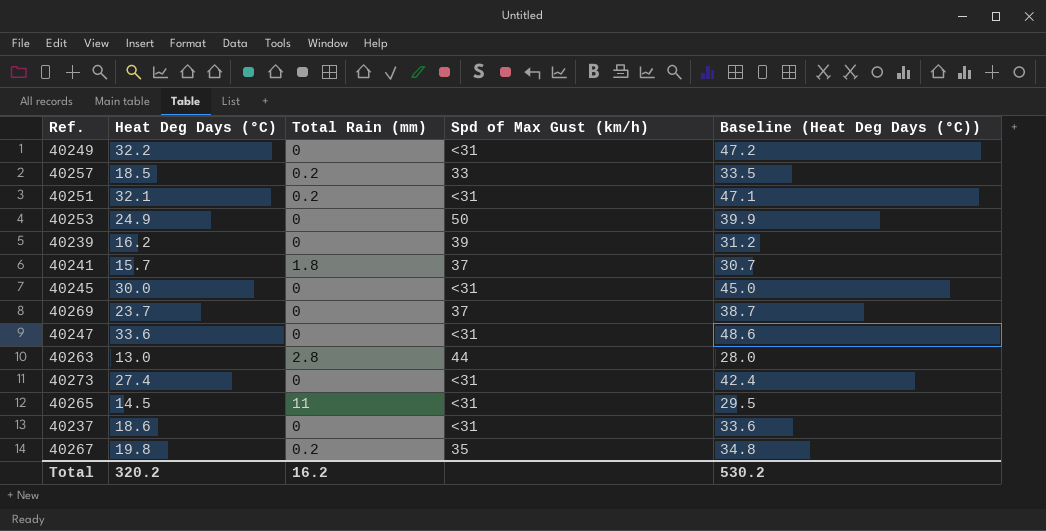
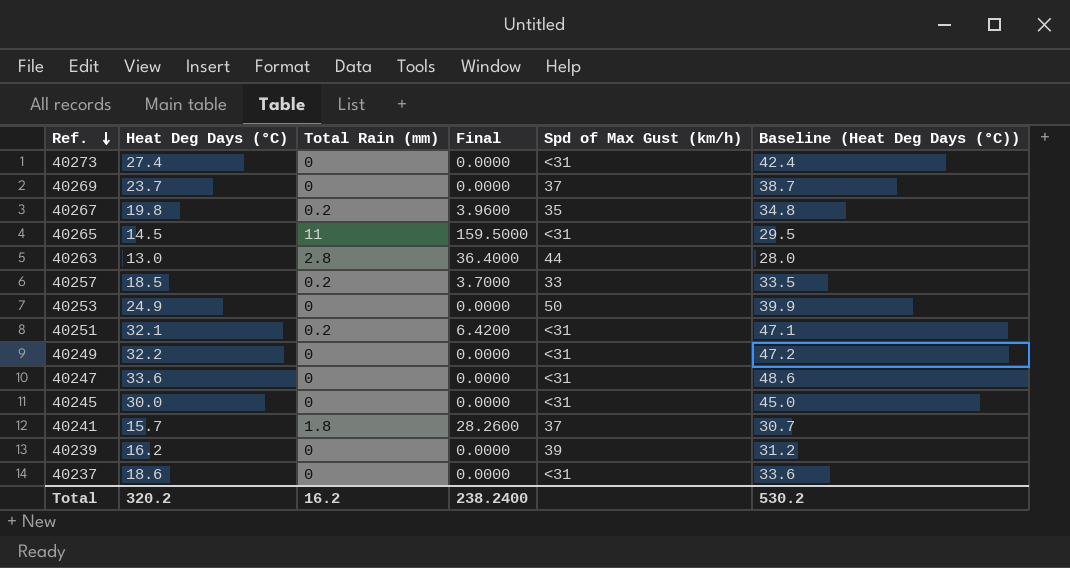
row order: none -> Ref. descending
column Final | formula: none -> [Heat Deg Days (°C)] * [Total Rain (mm)]

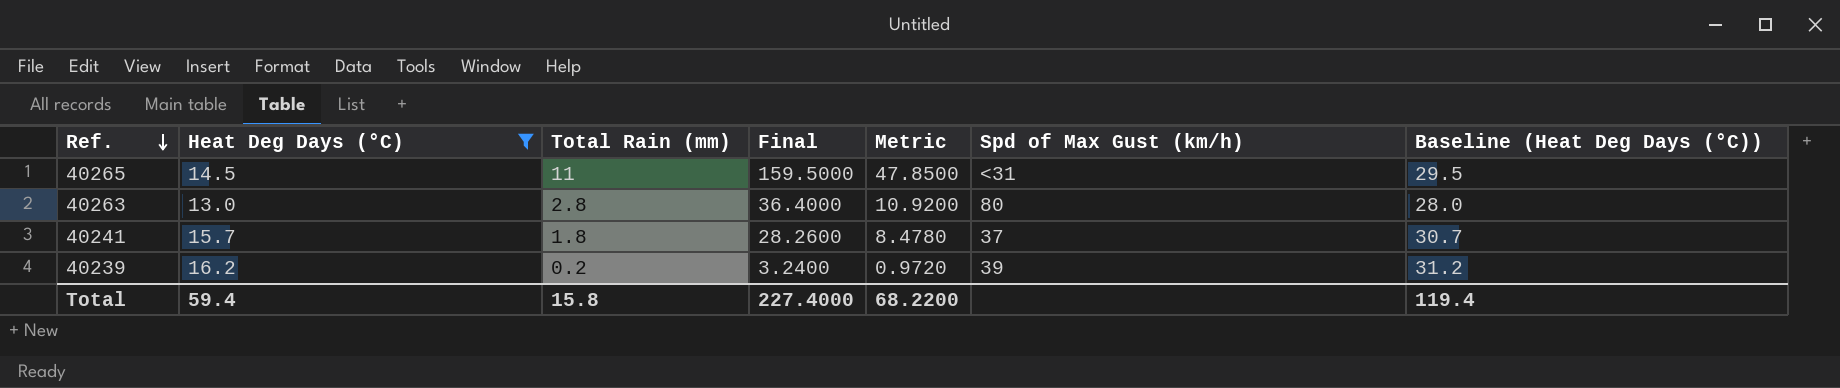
filter: none -> Heat Deg Days (°C) <= 16.2
column Metric | formula: none -> [Final] * 0.3
40263 | Spd of Max Gust (km/h): 44 -> 80
40239 | Total Rain (mm): 0 -> 0.2
40239 | Final: 0.0000 -> 3.2400
Total | Heat Deg Days (°C): 320.2 -> 59.4
Total | Total Rain (mm): 16.2 -> 15.8
Total | Final: 238.2400 -> 227.4000
Total | Baseline (Heat Deg Days (°C)): 530.2 -> 119.4

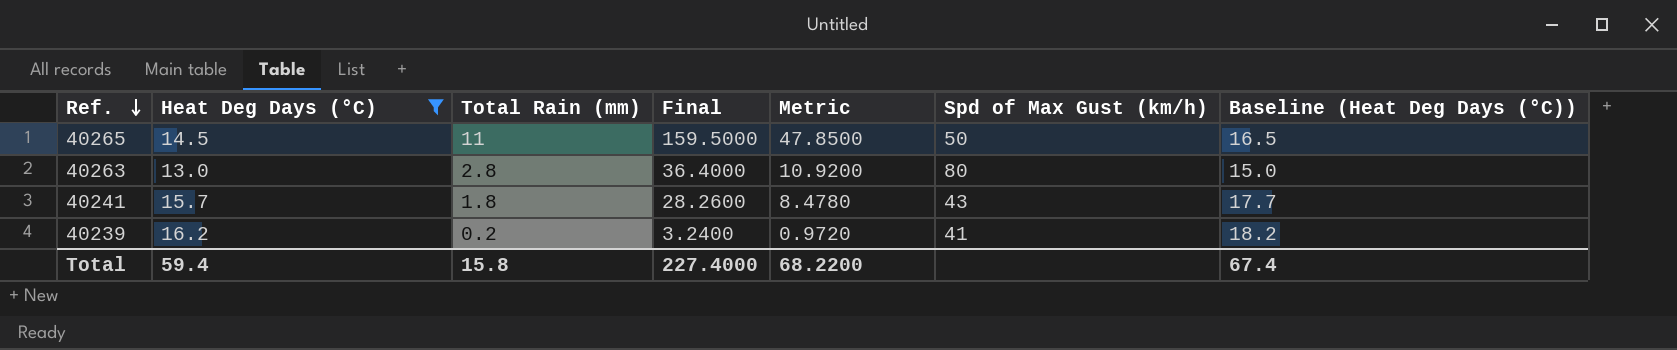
column Baseline (Heat Deg Days (°C)) | formula: [Heat Deg Days (°C)] + 15 -> [Heat Deg Days (°C)] + 2
40265 | Spd of Max Gust (km/h): <31 -> 50
40241 | Spd of Max Gust (km/h): 37 -> 43
40239 | Spd of Max Gust (km/h): 39 -> 41
Total | Baseline (Heat Deg Days (°C)): 119.4 -> 67.4

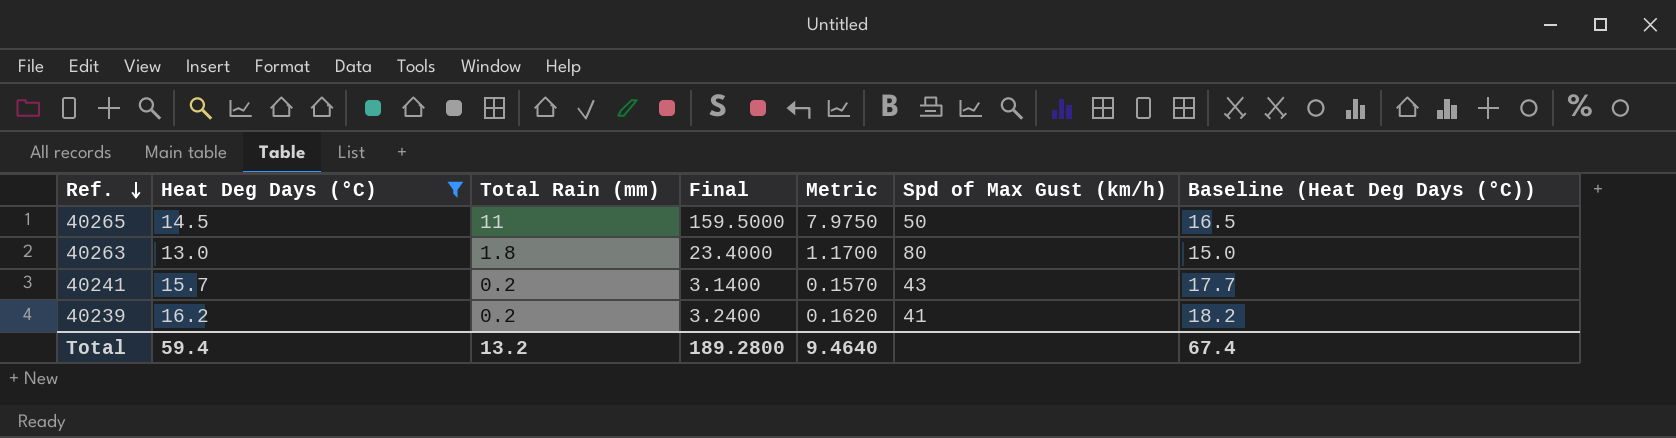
column Metric | formula: [Final] * 0.3 -> [Final] * 0.05
40263 | Total Rain (mm): 2.8 -> 1.8
40263 | Final: 36.4000 -> 23.4000
40241 | Total Rain (mm): 1.8 -> 0.2
40241 | Final: 28.2600 -> 3.1400
Total | Total Rain (mm): 15.8 -> 13.2
Total | Final: 227.4000 -> 189.2800
Total | Metric: 68.2200 -> 9.4640

